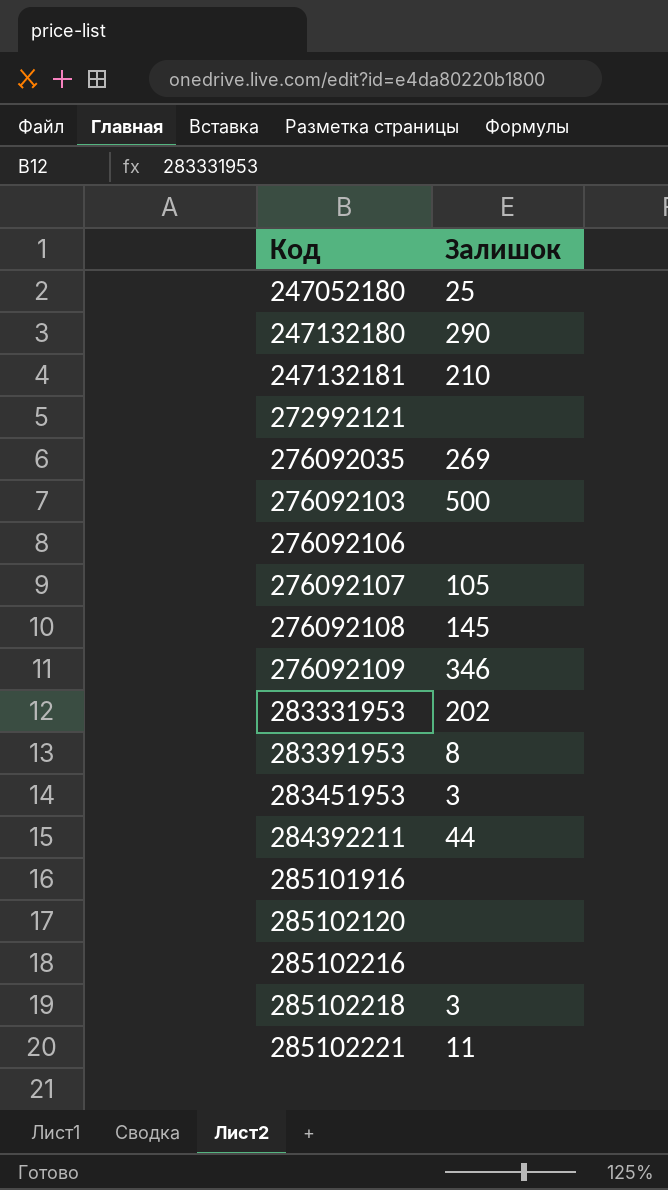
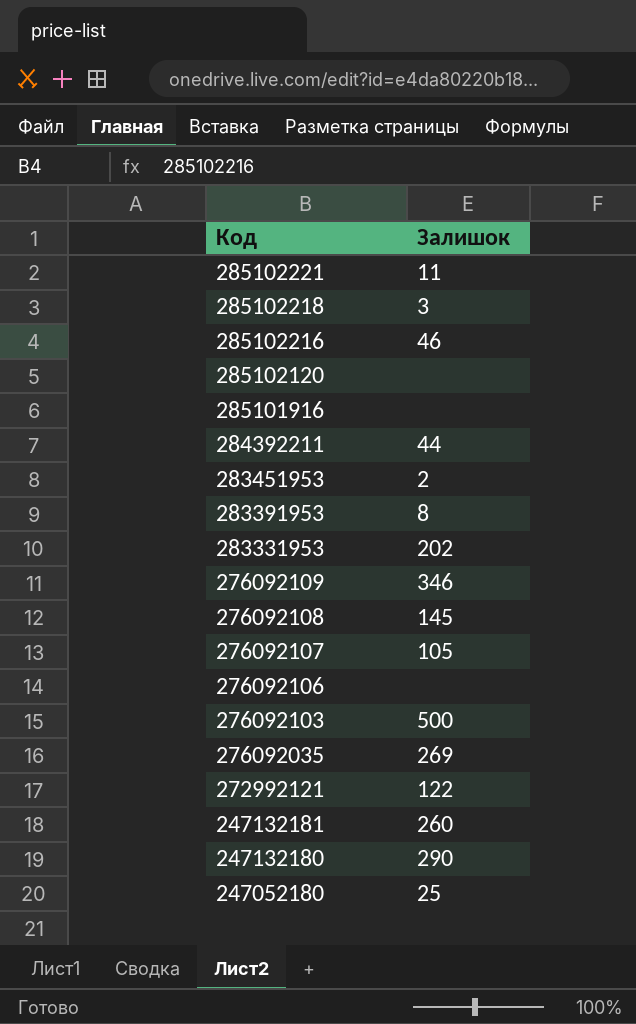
row order: Код ascending -> Код descending
285102216 | Залишок: none -> 46
283451953 | Залишок: 3 -> 2
272992121 | Залишок: none -> 122
247132181 | Залишок: 210 -> 260

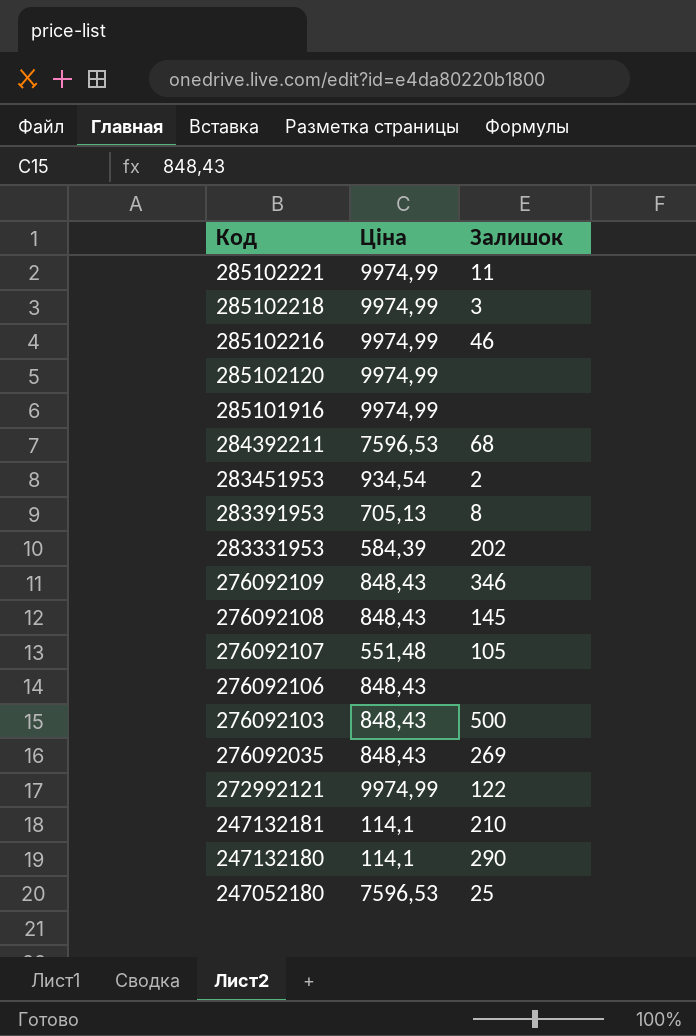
column Ціна | position: none -> 2
284392211 | Залишок: 44 -> 68
247132181 | Залишок: 260 -> 210

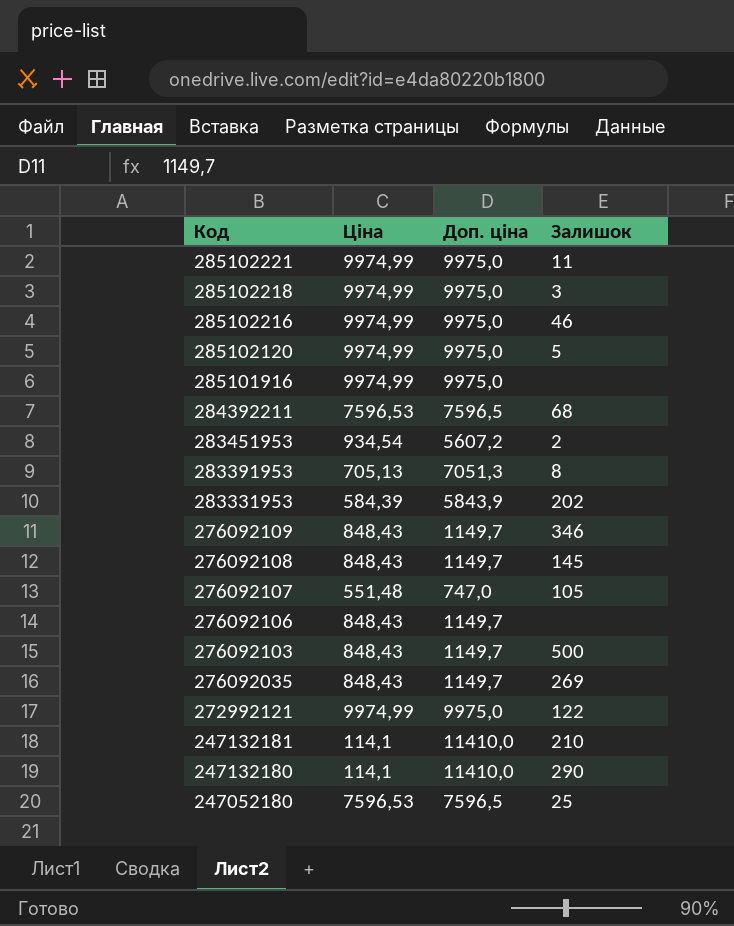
column Доп. ціна | position: none -> 3
285102120 | Залишок: none -> 5

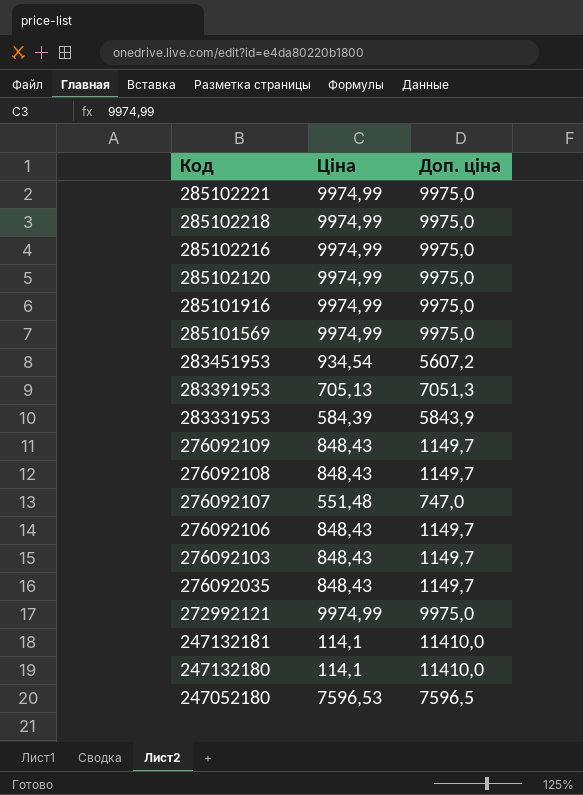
column Залишок | position: 4 -> none
row 284392211: 7596,53 | 7596,5 | 68 -> none
row 285101569: none -> 9974,99 | 9975,0

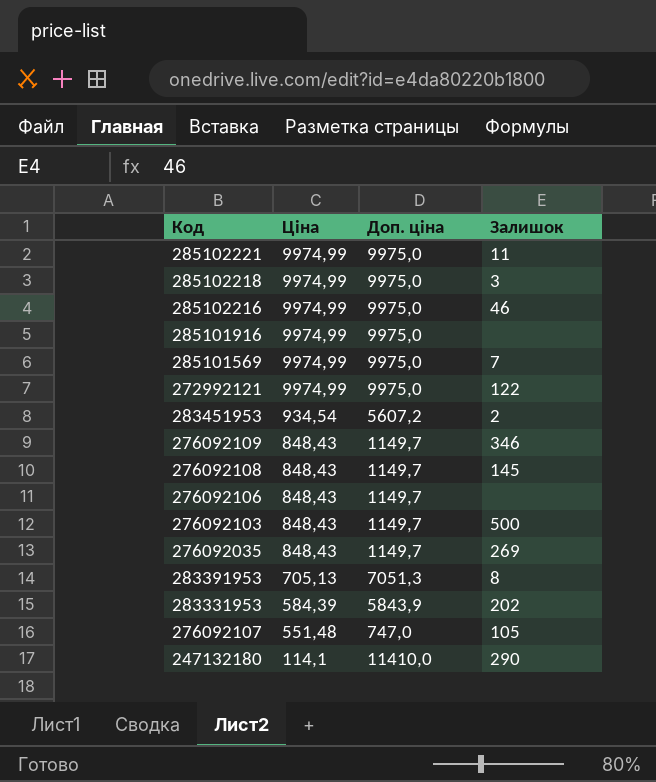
row order: Код descending -> Ціна descending
column Залишок | position: none -> 4
row 285102120: 9974,99 | 9975,0 -> none
row 247132181: 114,1 | 11410,0 -> none
row 247052180: 7596,53 | 7596,5 -> none

